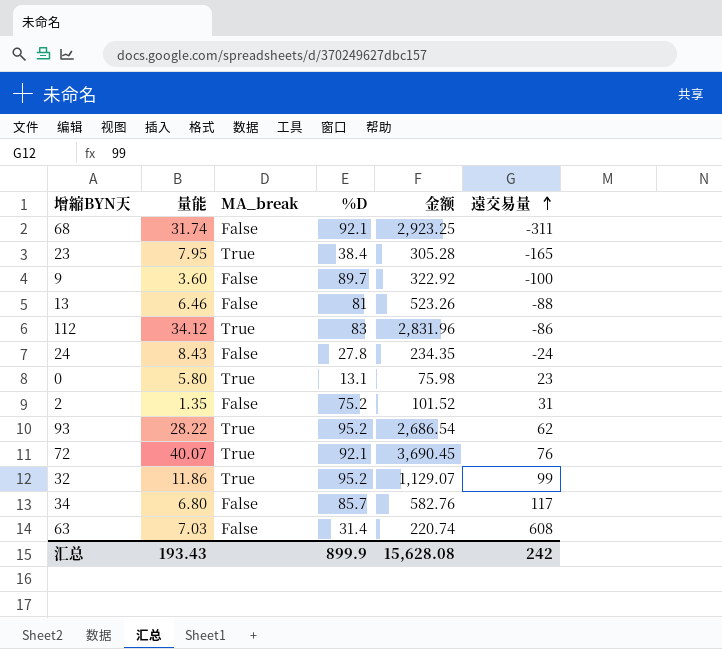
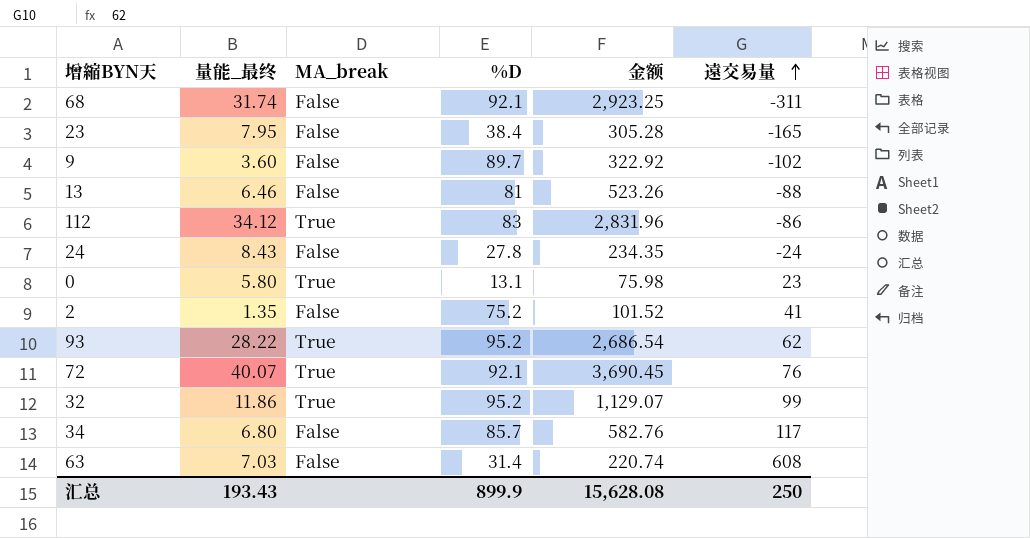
column name: 量能 -> 量能_最终
23 | MA_break: True -> False
9 | 遠交易量: -100 -> -102
2 | 遠交易量: 31 -> 41
汇总 | 遠交易量: 242 -> 250

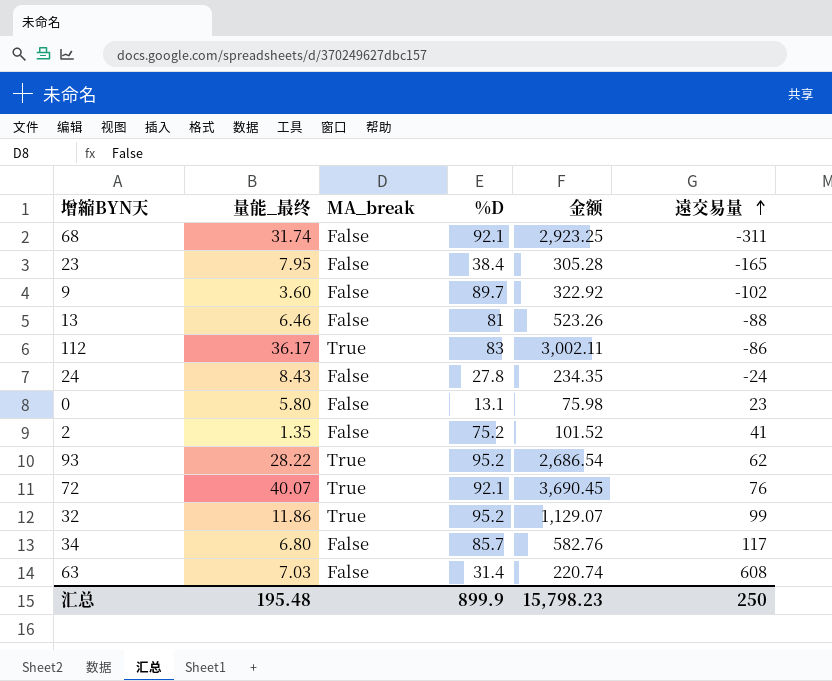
112 | 量能_最终: 34.12 -> 36.17
112 | 金额: 2,831.96 -> 3,002.11
0 | MA_break: True -> False
汇总 | 量能_最终: 193.43 -> 195.48
汇总 | 金额: 15,628.08 -> 15,798.23

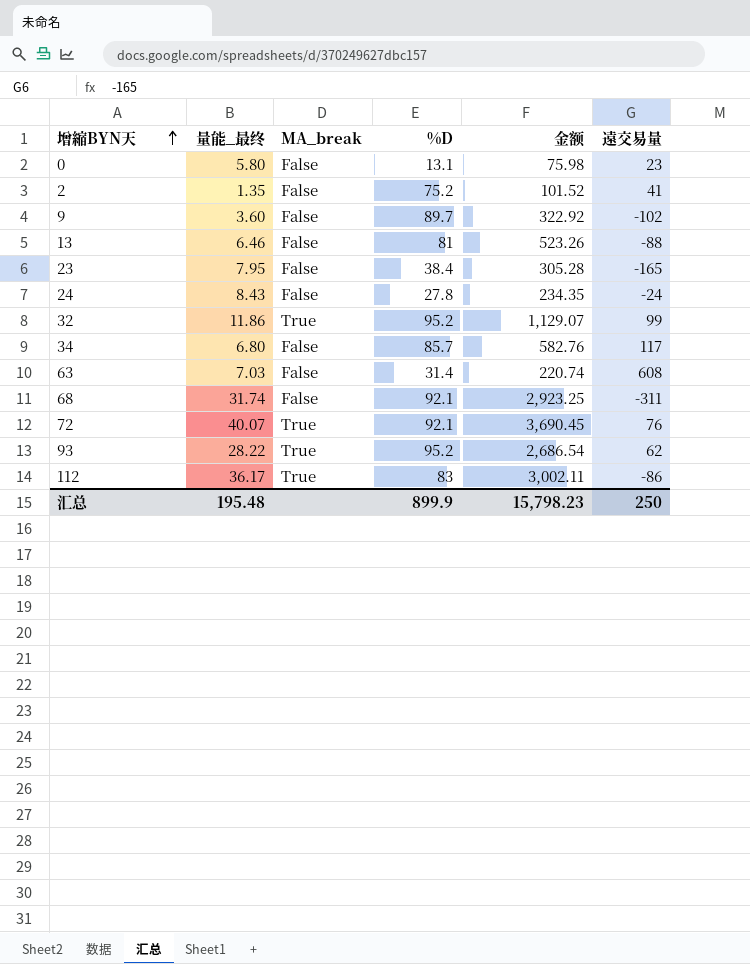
row order: 遠交易量 ascending -> 增縮BYN天 ascending

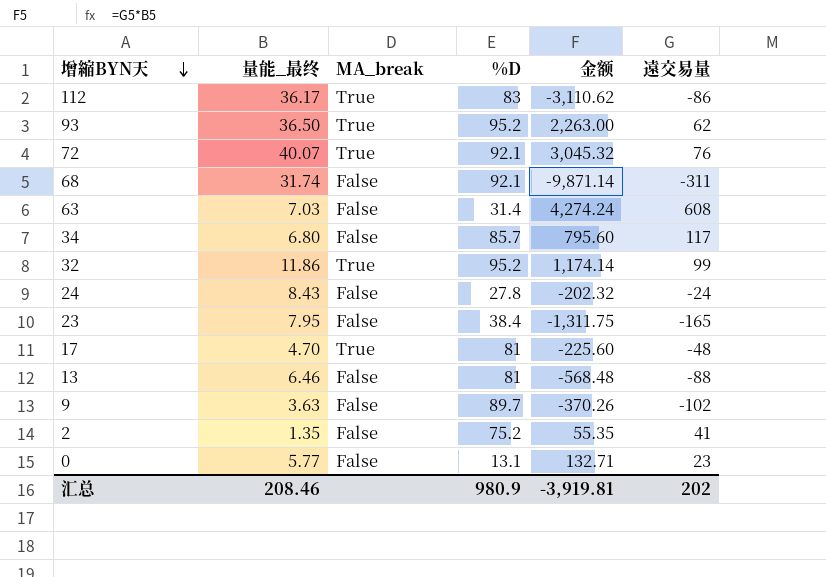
row order: 增縮BYN天 ascending -> 增縮BYN天 descending
column 金额 | formula: [量能_最终] * [%D] -> [量能_最终] * [遠交易量]
93 | 量能_最终: 28.22 -> 36.50
row 17: none -> 4.70 | True | 81 | -225.60 | -48
9 | 量能_最终: 3.60 -> 3.63
0 | 量能_最终: 5.80 -> 5.77
汇总 | 量能_最终: 195.48 -> 208.46
汇总 | %D: 899.9 -> 980.9
汇总 | 金额: 15,798.23 -> -3,919.81
汇总 | 遠交易量: 250 -> 202

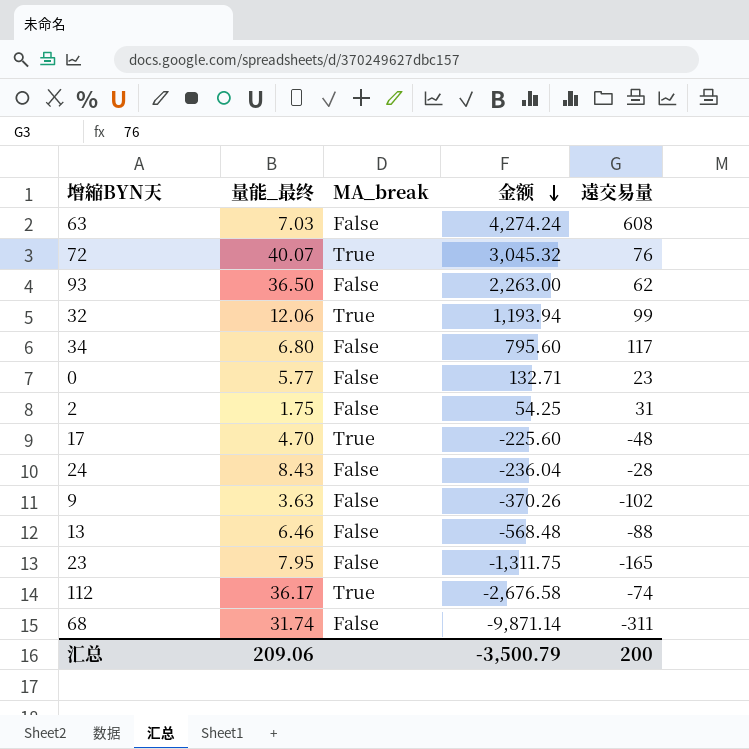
row order: 增縮BYN天 descending -> 金额 descending
column %D | position: 4 -> none
93 | MA_break: True -> False
32 | 量能_最终: 11.86 -> 12.06
32 | 金额: 1,174.14 -> 1,193.94
2 | 量能_最终: 1.35 -> 1.75
2 | 金额: 55.35 -> 54.25
2 | 遠交易量: 41 -> 31
24 | 金额: -202.32 -> -236.04
24 | 遠交易量: -24 -> -28
112 | 金额: -3,110.62 -> -2,676.58
112 | 遠交易量: -86 -> -74
汇总 | 量能_最终: 208.46 -> 209.06
汇总 | 金额: -3,919.81 -> -3,500.79
汇总 | 遠交易量: 202 -> 200

